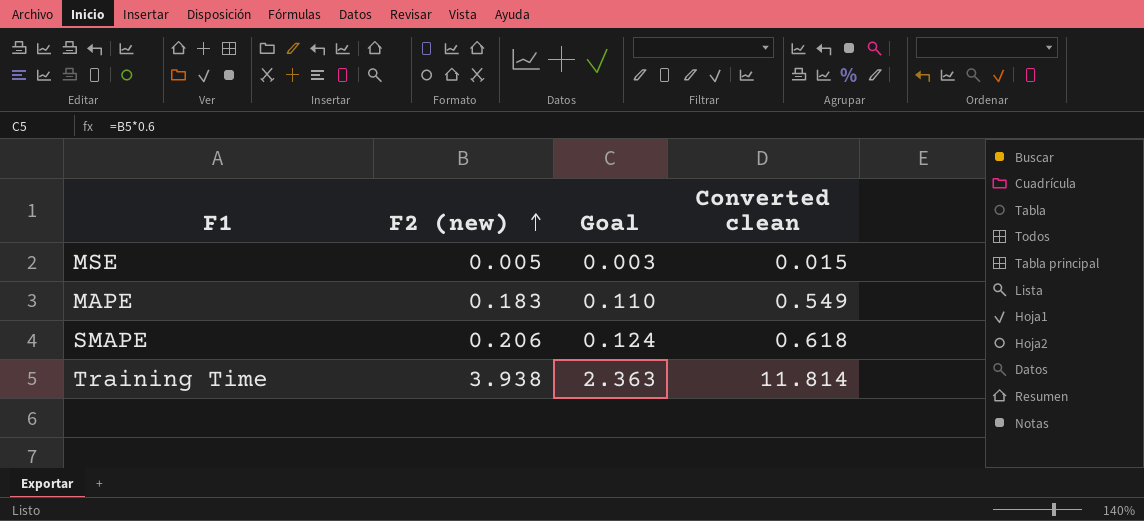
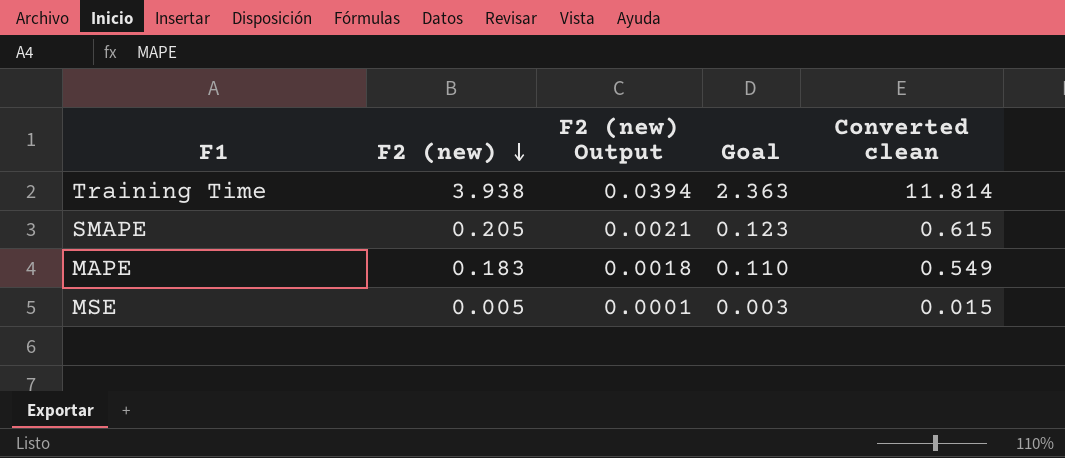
row order: F2 (new) ascending -> F2 (new) descending
column F2 (new) Output | formula: none -> [F2 (new)] * 0.01
SMAPE | F2 (new): 0.206 -> 0.205
SMAPE | Goal: 0.124 -> 0.123
SMAPE | Converted clean: 0.618 -> 0.615

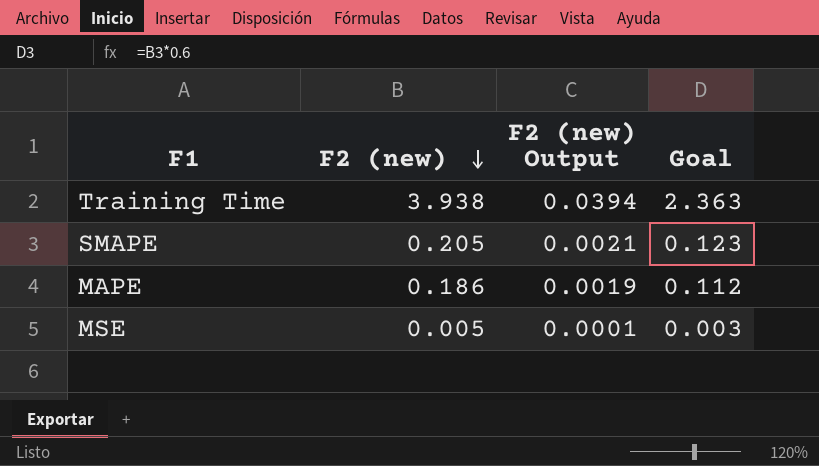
column Converted clean | formula: [F2 (new)] * 3 -> none
MAPE | F2 (new): 0.183 -> 0.186
MAPE | F2 (new) Output: 0.0018 -> 0.0019
MAPE | Goal: 0.110 -> 0.112

